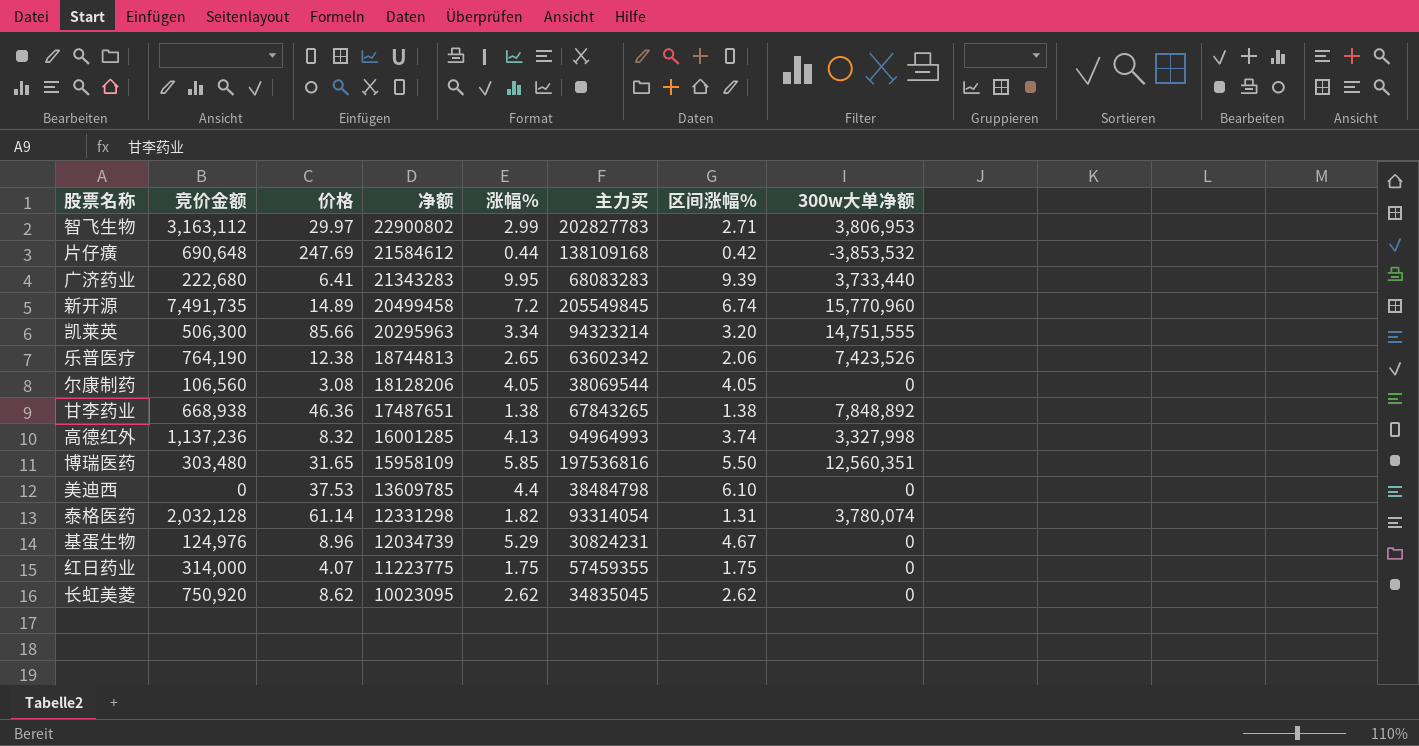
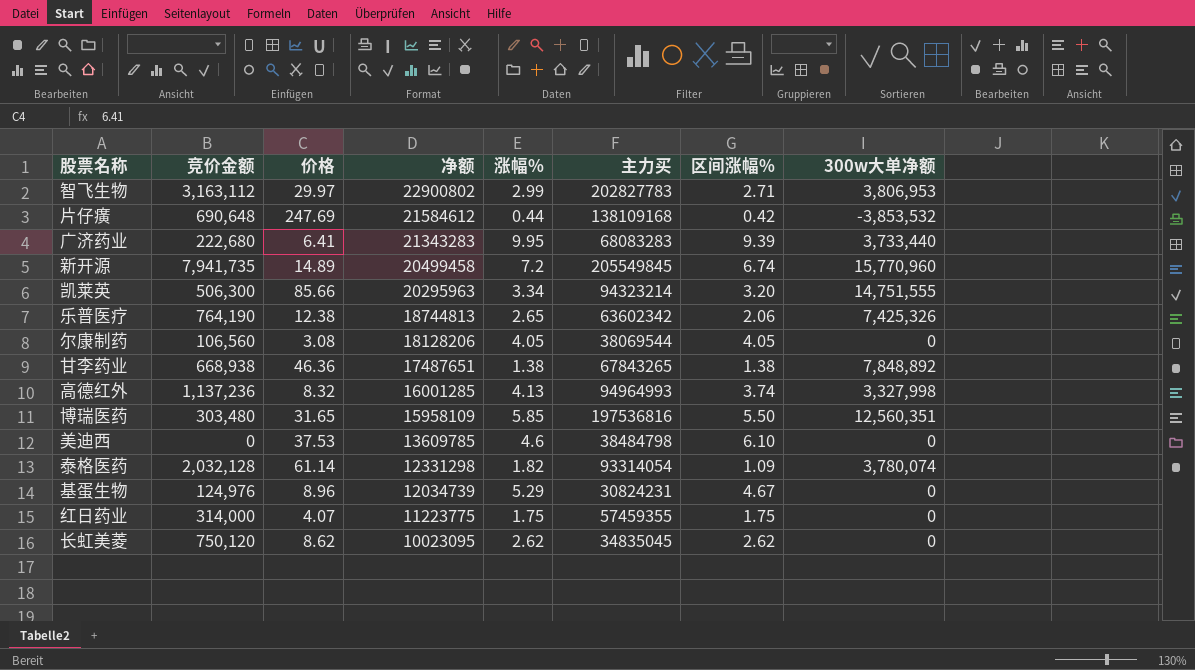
新开源 | 竞价金额: 7,491,735 -> 7,941,735
乐普医疗 | 300w大单净额: 7,423,526 -> 7,425,326
美迪西 | 涨幅%: 4.4 -> 4.6
泰格医药 | 区间涨幅%: 1.31 -> 1.09
长虹美菱 | 竞价金额: 750,920 -> 750,120

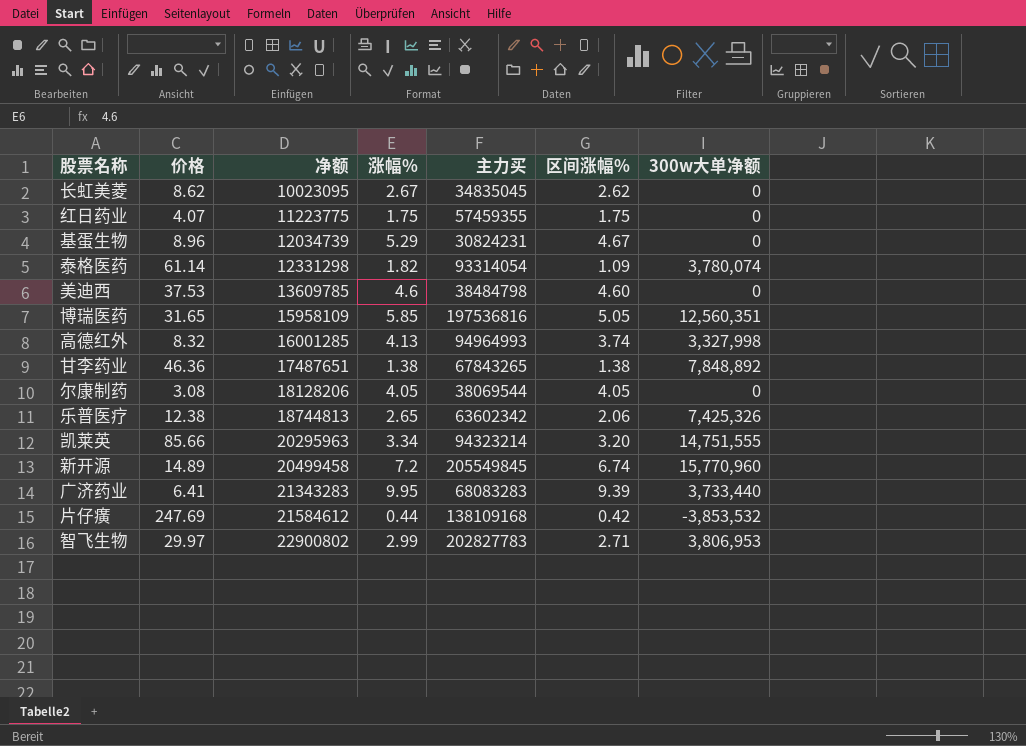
row order: 净额 descending -> 净额 ascending
column 竞价金额 | position: 2 -> none
长虹美菱 | 涨幅%: 2.62 -> 2.67
美迪西 | 区间涨幅%: 6.10 -> 4.60
博瑞医药 | 区间涨幅%: 5.50 -> 5.05

